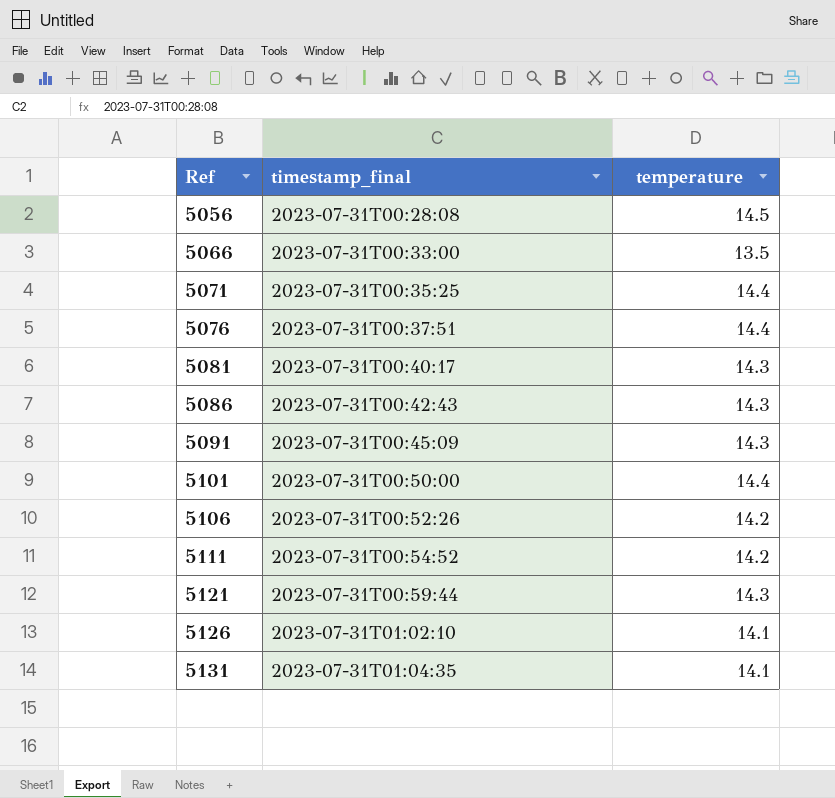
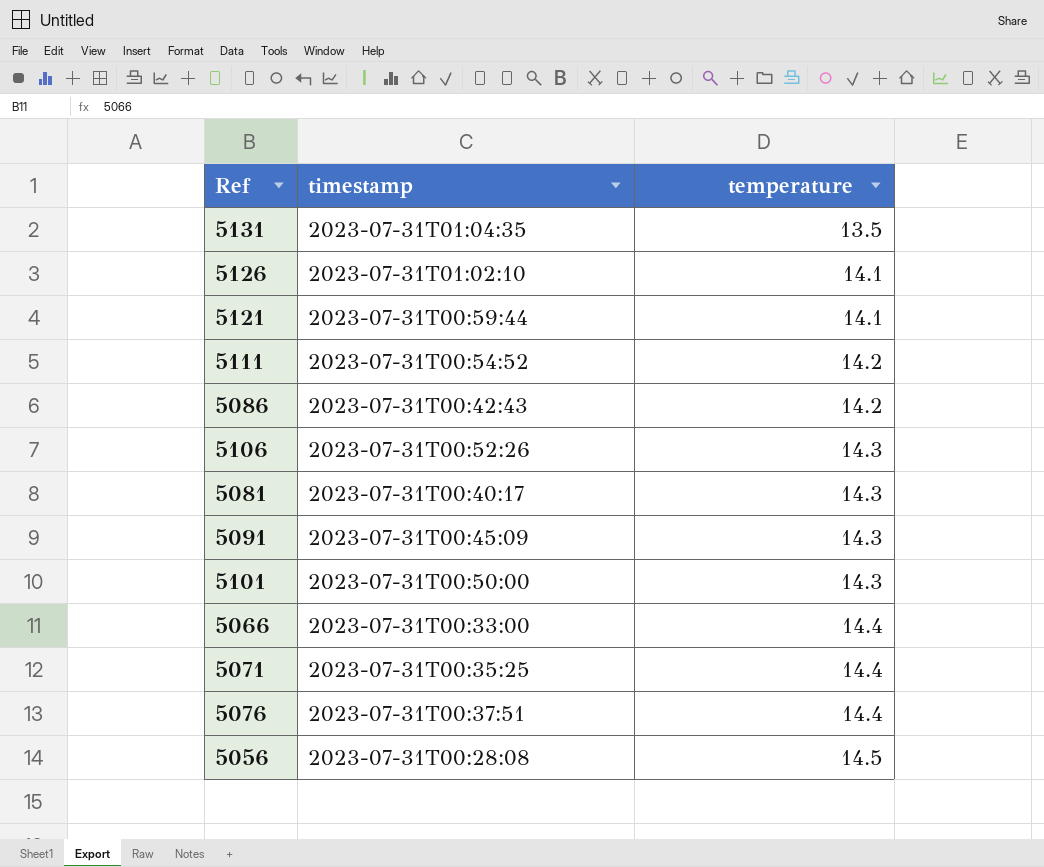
row order: Ref ascending -> temperature ascending
column name: timestamp_final -> timestamp
5131 | temperature: 14.1 -> 13.5
5121 | temperature: 14.3 -> 14.1
5086 | temperature: 14.3 -> 14.2
5106 | temperature: 14.2 -> 14.3
5101 | temperature: 14.4 -> 14.3
5066 | temperature: 13.5 -> 14.4

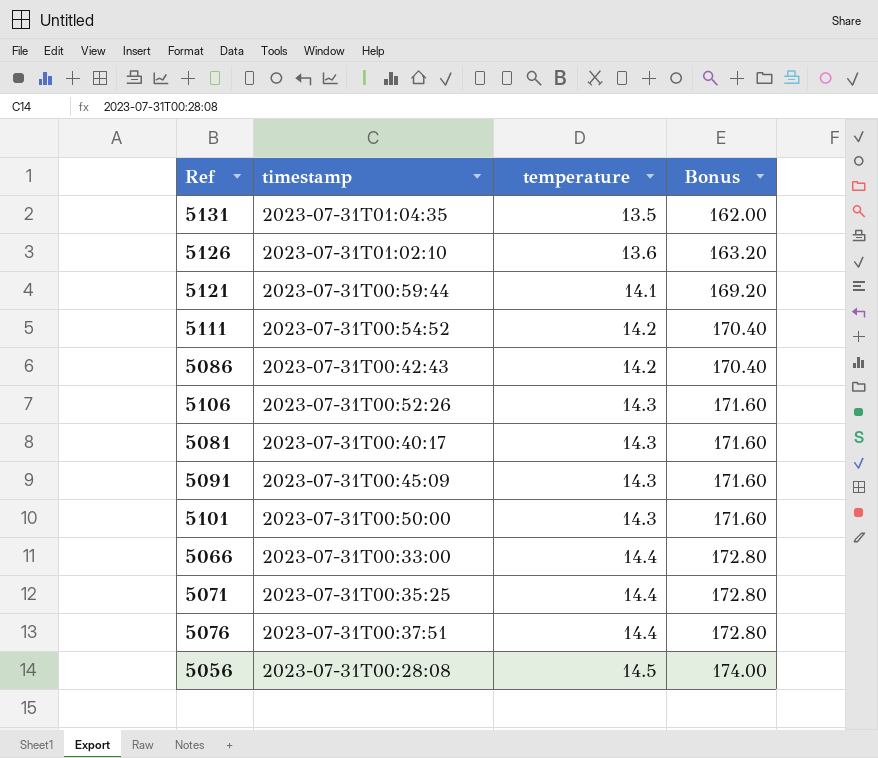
column Bonus | formula: none -> [temperature] * 12
5126 | temperature: 14.1 -> 13.6

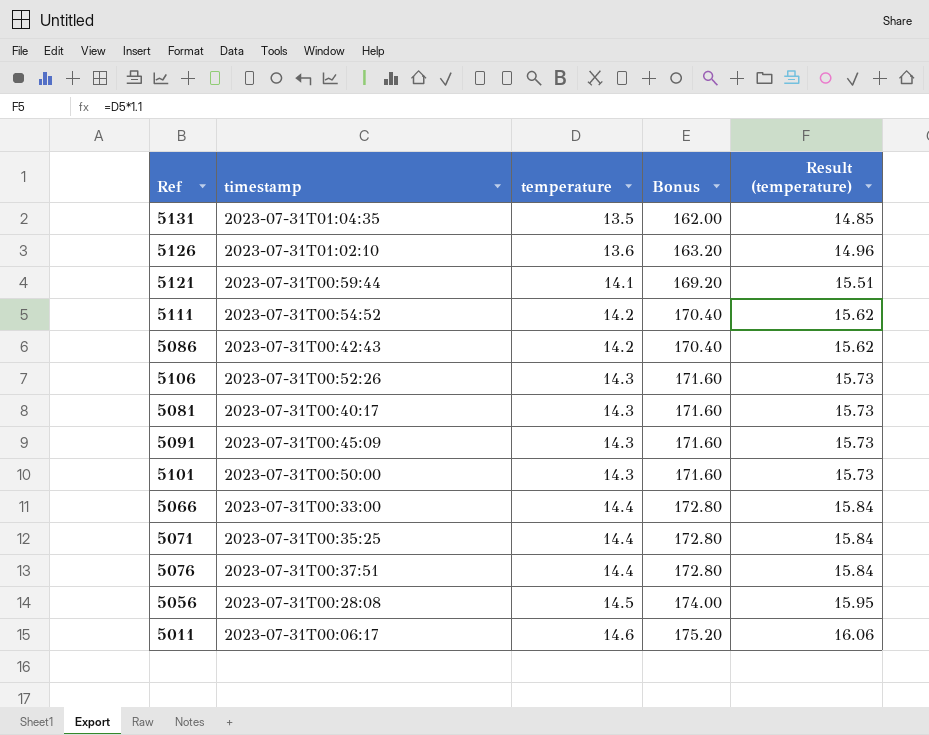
column Result (temperature) | formula: none -> [temperature] * 1.1
row 5011: none -> 2023-07-31T00:06:17 | 14.6 | 175.20 | 16.06

